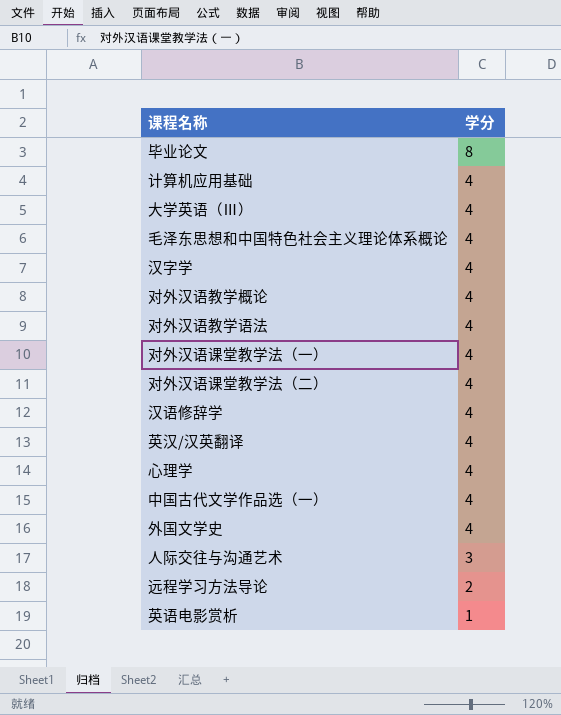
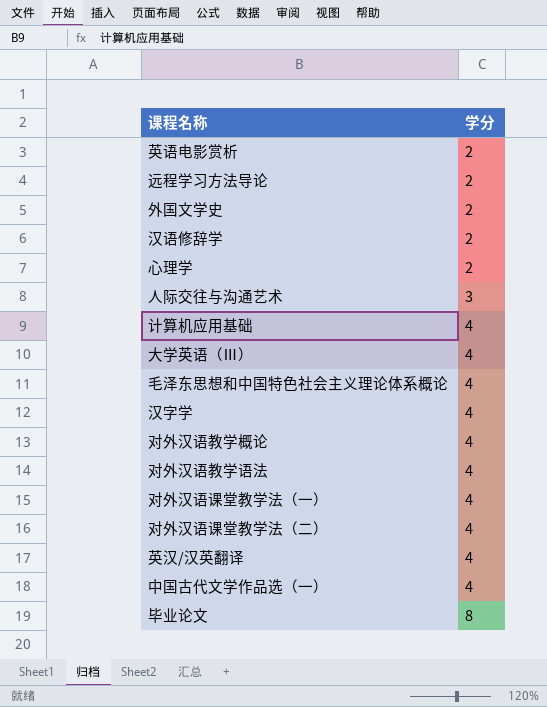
row order: 学分 descending -> 学分 ascending
英语电影赏析 | 学分: 1 -> 2
外国文学史 | 学分: 4 -> 2
汉语修辞学 | 学分: 4 -> 2
心理学 | 学分: 4 -> 2

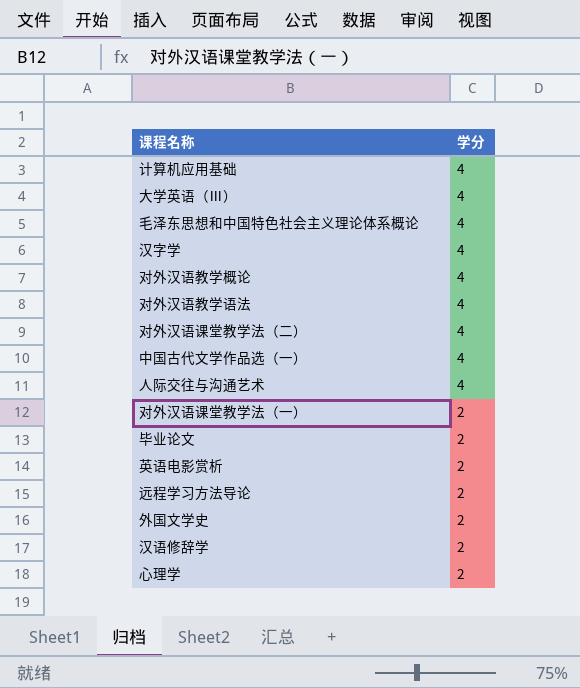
row order: 学分 ascending -> 学分 descending
row 英汉/汉英翻译: 4 -> none
人际交往与沟通艺术 | 学分: 3 -> 4
对外汉语课堂教学法（一） | 学分: 4 -> 2
毕业论文 | 学分: 8 -> 2

